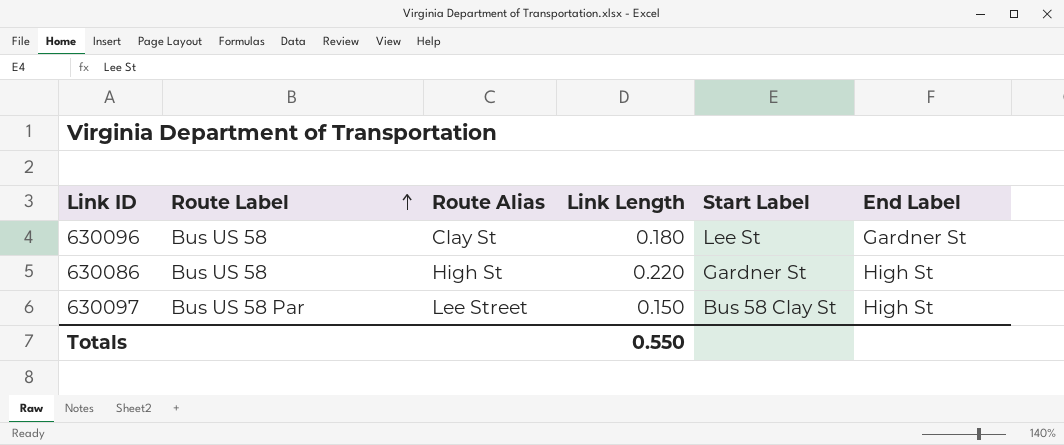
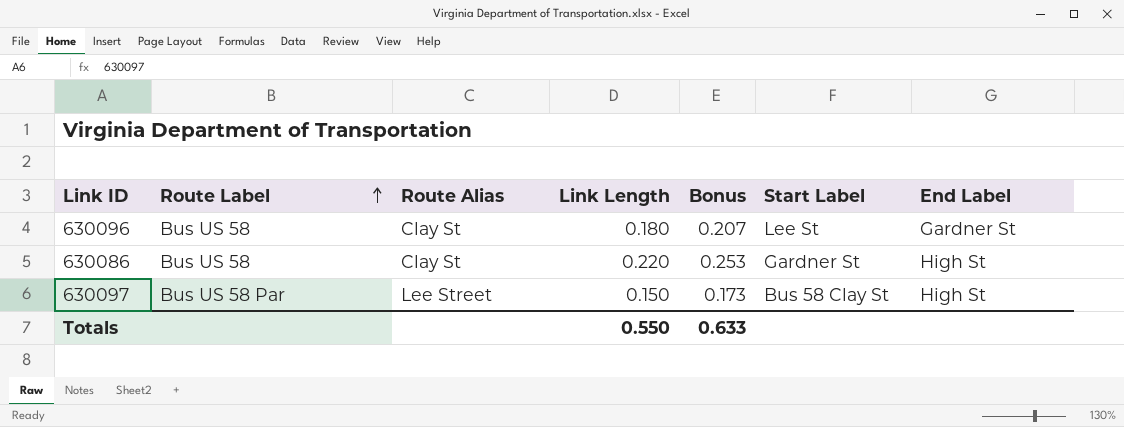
column Bonus | formula: none -> [Link Length] * 1.15
630086 | Route Alias: High St -> Clay St

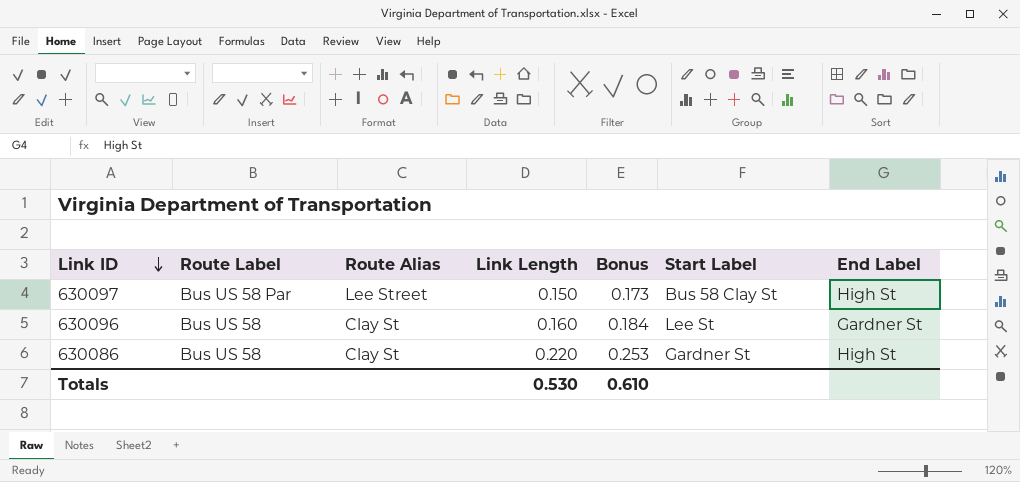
row order: Route Label ascending -> Link ID descending
630096 | Link Length: 0.180 -> 0.160
630096 | Bonus: 0.207 -> 0.184
Totals | Link Length: 0.550 -> 0.530
Totals | Bonus: 0.633 -> 0.610

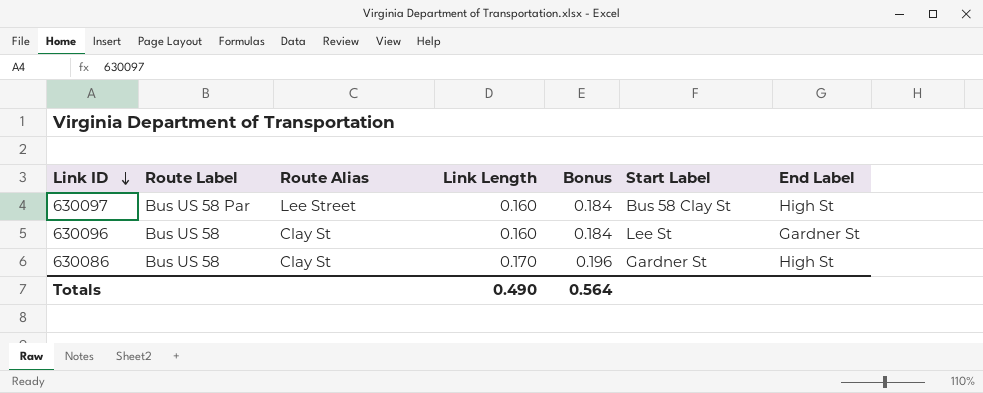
630097 | Link Length: 0.150 -> 0.160
630097 | Bonus: 0.173 -> 0.184
630086 | Link Length: 0.220 -> 0.170
630086 | Bonus: 0.253 -> 0.196
Totals | Link Length: 0.530 -> 0.490
Totals | Bonus: 0.610 -> 0.564

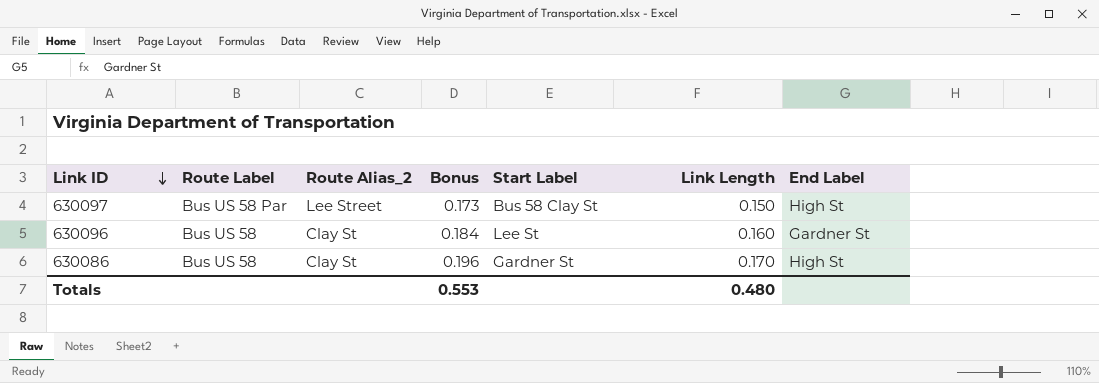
column name: Route Alias -> Route Alias_2
column Link Length | position: 4 -> 6
630097 | Bonus: 0.184 -> 0.173
630097 | Link Length: 0.160 -> 0.150
Totals | Bonus: 0.564 -> 0.553
Totals | Link Length: 0.490 -> 0.480

